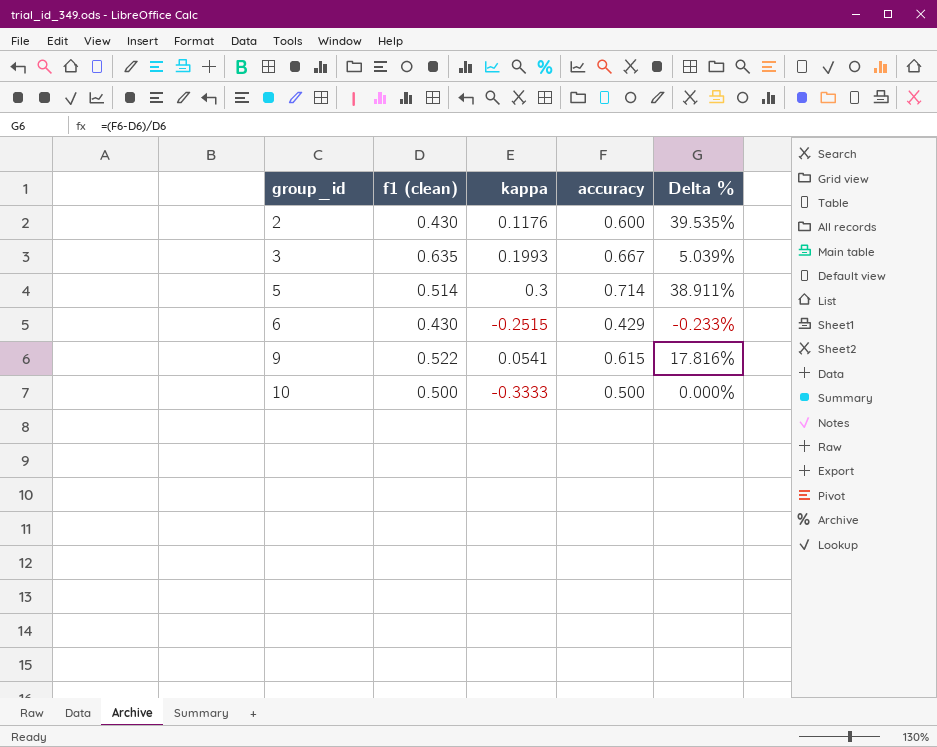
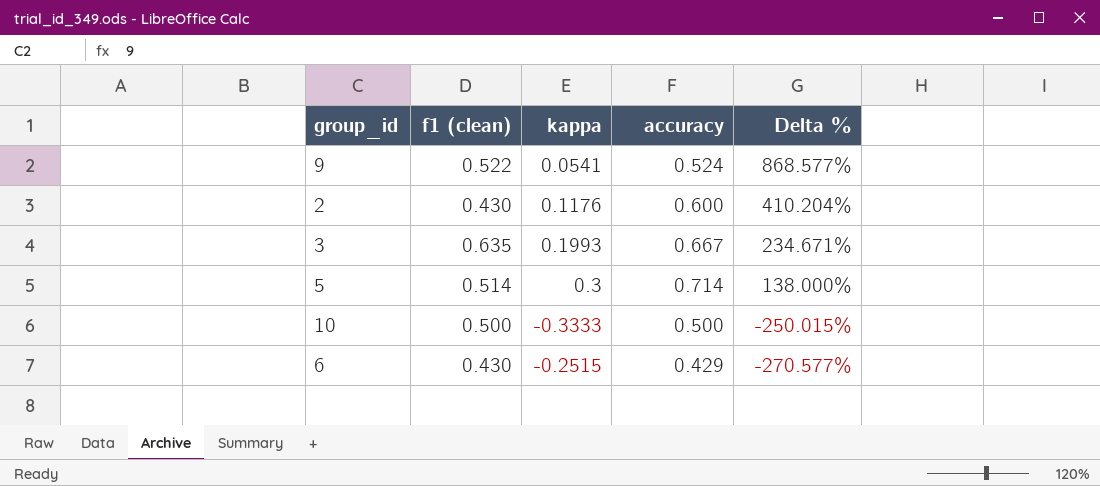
row order: group_id ascending -> Delta % descending
column Delta % | formula: ([accuracy] - [f1 (clean)]) / [f1 (clean)] -> ([accuracy] - [kappa]) / [kappa]
9 | accuracy: 0.615 -> 0.524

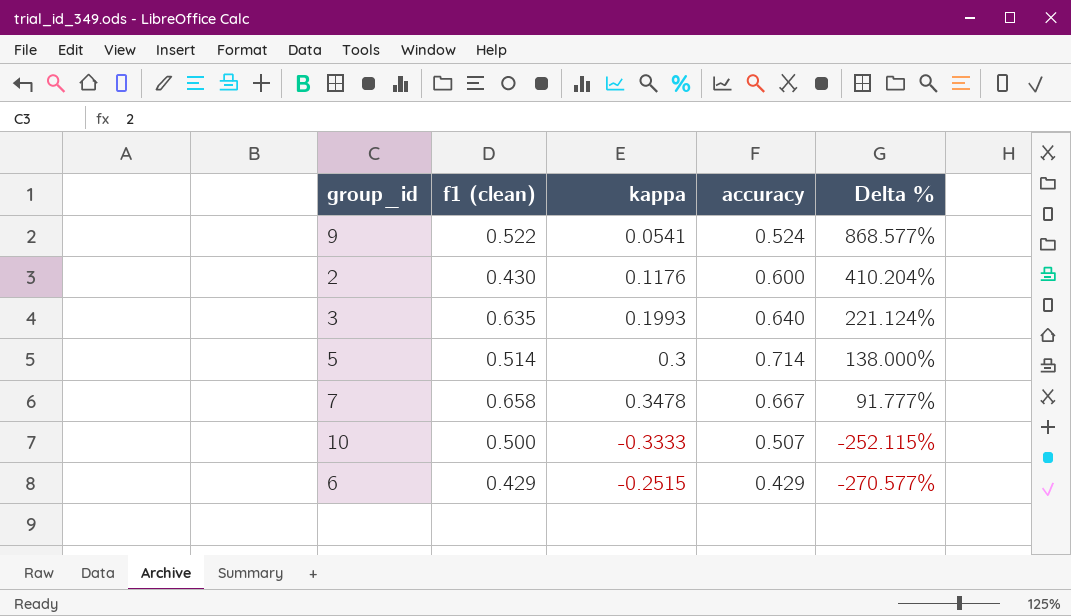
3 | accuracy: 0.667 -> 0.640
3 | Delta %: 234.671% -> 221.124%
row 7: none -> 0.658 | 0.3478 | 0.667 | 91.777%
10 | accuracy: 0.500 -> 0.507
10 | Delta %: -250.015% -> -252.115%
6 | f1 (clean): 0.430 -> 0.429

